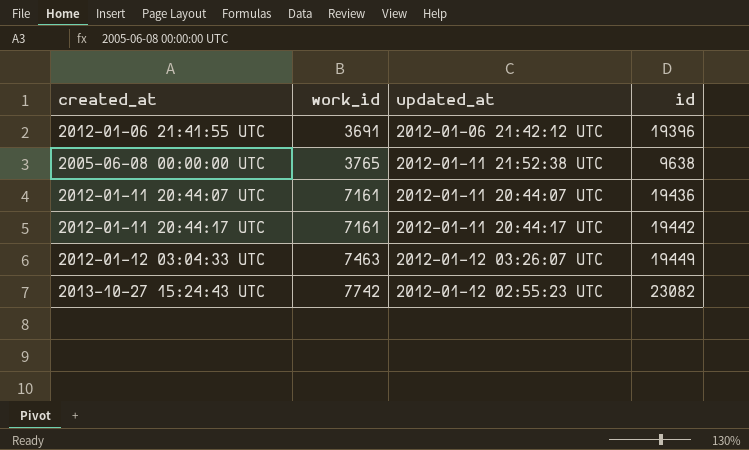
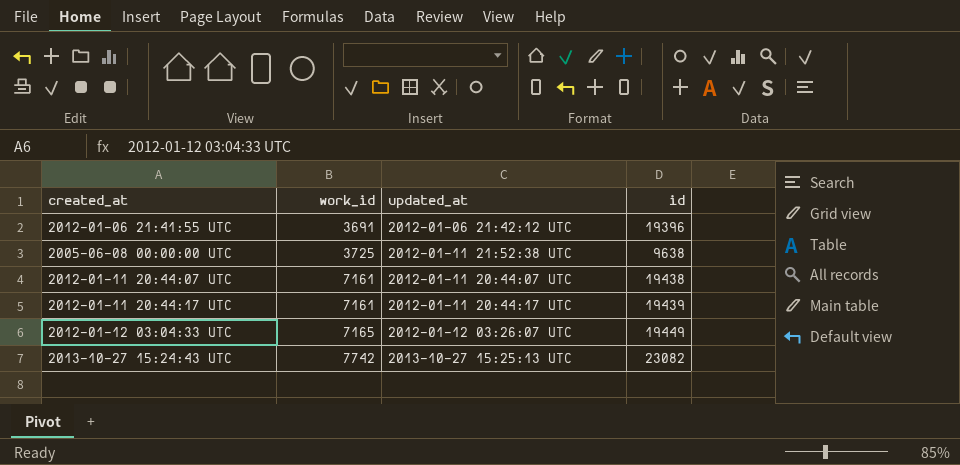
2005-06-08 00:00:00 UTC | work_id: 3765 -> 3725
2012-01-11 20:44:07 UTC | id: 19436 -> 19438
2012-01-11 20:44:17 UTC | id: 19442 -> 19439
2012-01-12 03:04:33 UTC | work_id: 7463 -> 7165
2013-10-27 15:24:43 UTC | updated_at: 2012-01-12 02:55:23 UTC -> 2013-10-27 15:25:13 UTC

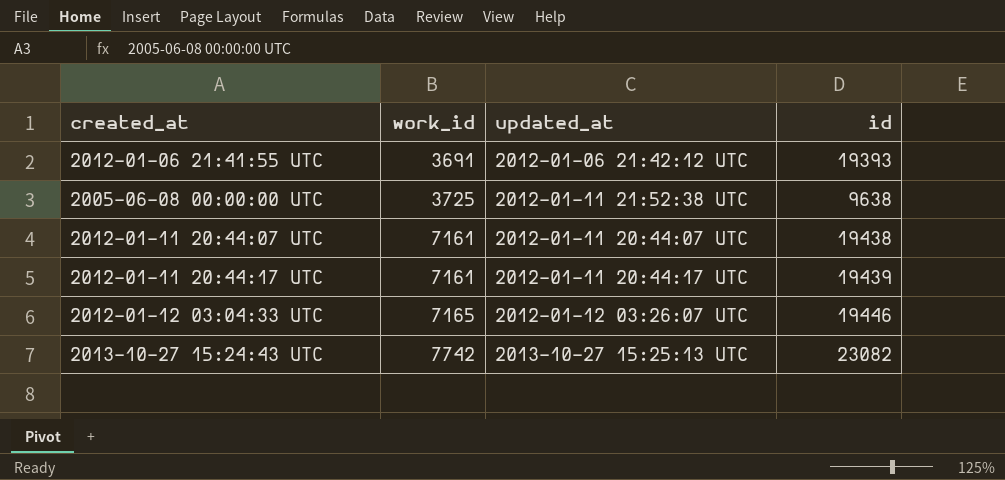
2012-01-06 21:41:55 UTC | id: 19396 -> 19393
2012-01-12 03:04:33 UTC | id: 19449 -> 19446

